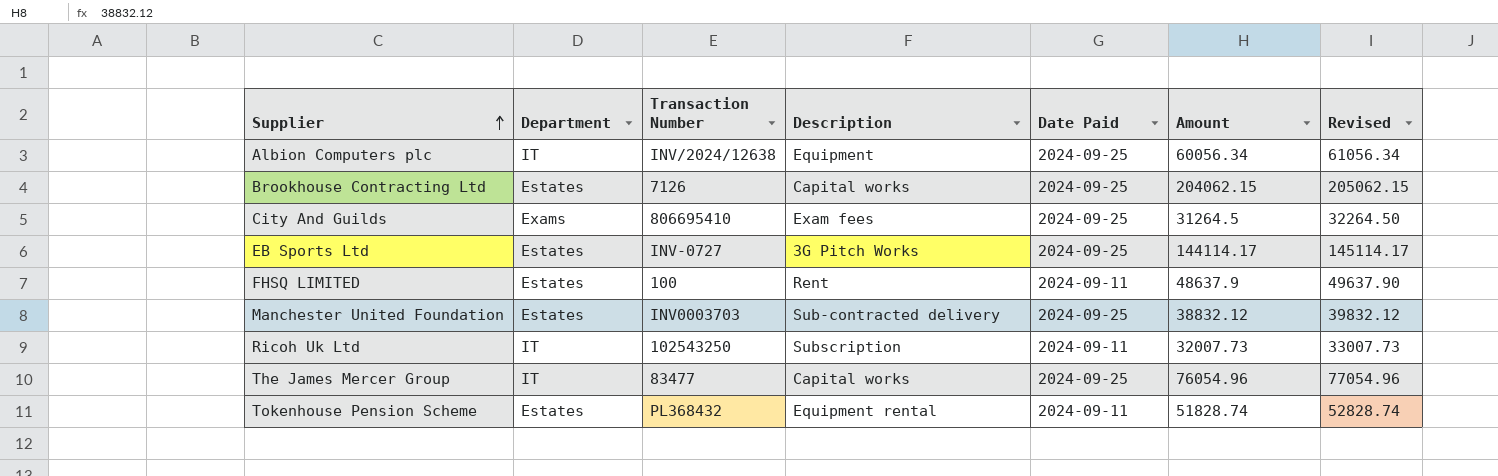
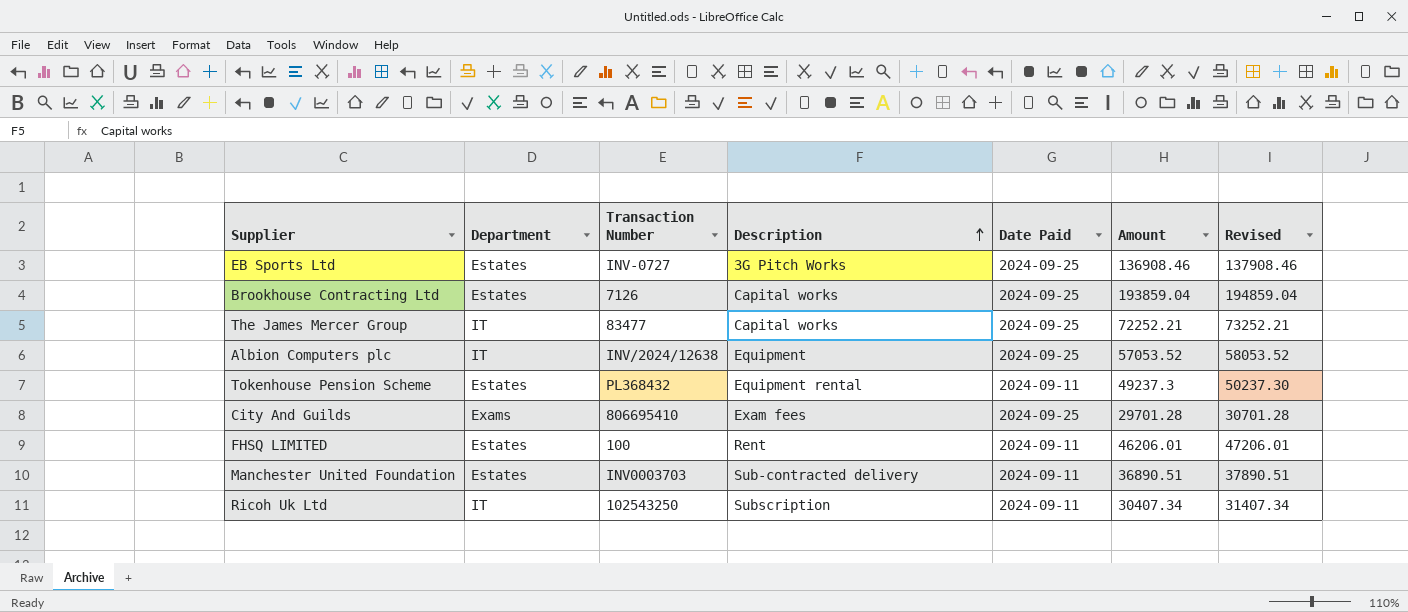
row order: Supplier ascending -> Description ascending
EB Sports Ltd | Amount: 144114.17 -> 136908.46
EB Sports Ltd | Revised: 145114.17 -> 137908.46
Brookhouse Contracting Ltd | Amount: 204062.15 -> 193859.04
Brookhouse Contracting Ltd | Revised: 205062.15 -> 194859.04
The James Mercer Group | Amount: 76054.96 -> 72252.21
The James Mercer Group | Revised: 77054.96 -> 73252.21
Albion Computers plc | Amount: 60056.34 -> 57053.52
Albion Computers plc | Revised: 61056.34 -> 58053.52
Tokenhouse Pension Scheme | Amount: 51828.74 -> 49237.3
Tokenhouse Pension Scheme | Revised: 52828.74 -> 50237.30
City And Guilds | Amount: 31264.5 -> 29701.28
City And Guilds | Revised: 32264.50 -> 30701.28
FHSQ LIMITED | Amount: 48637.9 -> 46206.01
FHSQ LIMITED | Revised: 49637.90 -> 47206.01
Manchester United Foundation | Date Paid: 2024-09-25 -> 2024-09-11
Manchester United Foundation | Amount: 38832.12 -> 36890.51
Manchester United Foundation | Revised: 39832.12 -> 37890.51
Ricoh Uk Ltd | Amount: 32007.73 -> 30407.34
Ricoh Uk Ltd | Revised: 33007.73 -> 31407.34

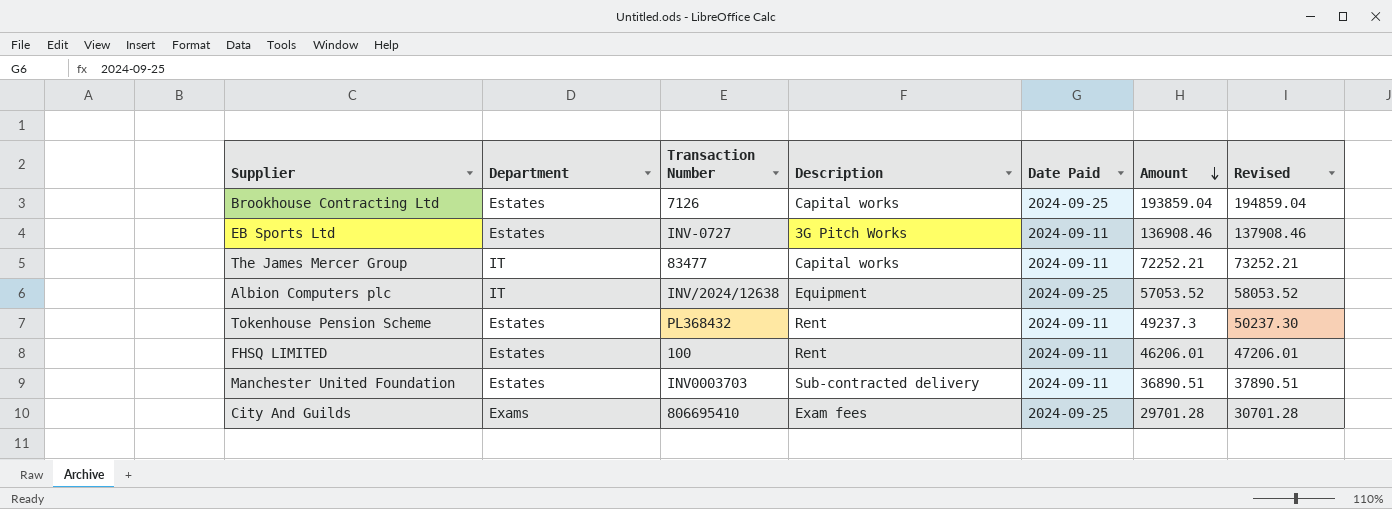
row order: Description ascending -> Amount descending
row Ricoh Uk Ltd: IT | 102543250 | Subscription | 2024-09-11 | 30407.34 | 31407.34 -> none
EB Sports Ltd | Date Paid: 2024-09-25 -> 2024-09-11
The James Mercer Group | Date Paid: 2024-09-25 -> 2024-09-11
Tokenhouse Pension Scheme | Description: Equipment rental -> Rent

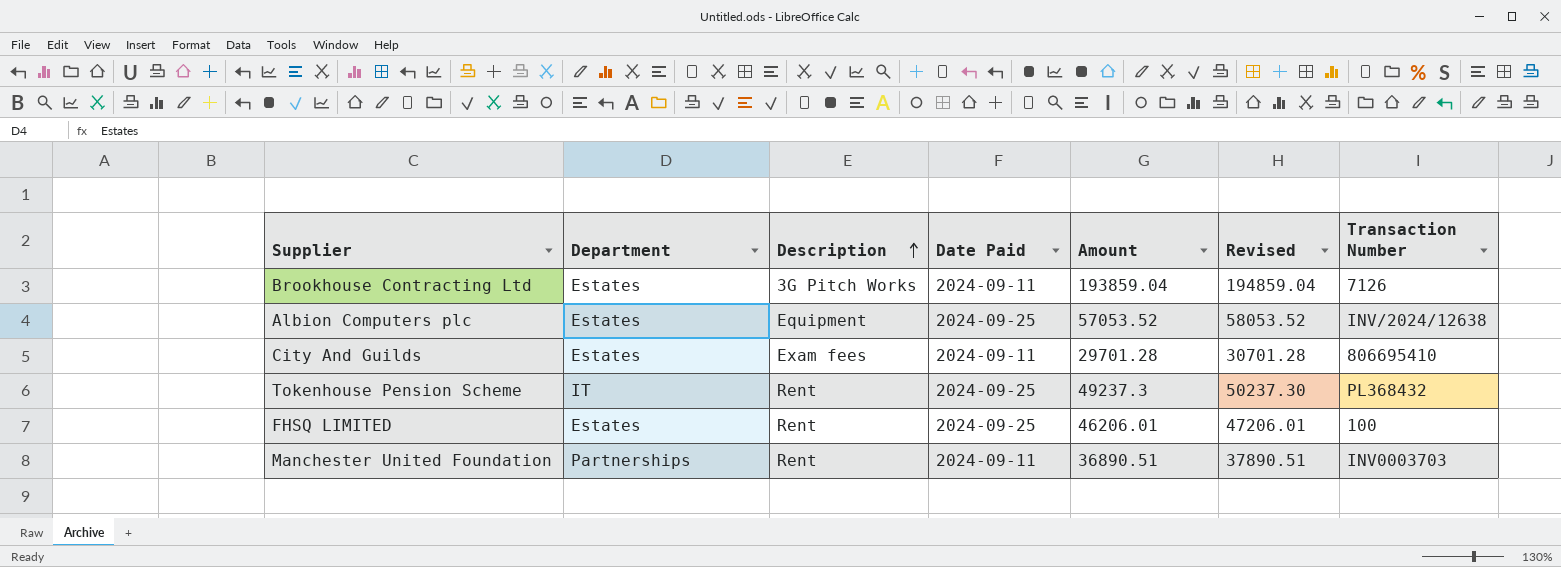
row order: Amount descending -> Description ascending
column Transaction Number | position: 3 -> 7
row EB Sports Ltd: Estates | INV-0727 | 3G Pitch Works | 2024-09-11 | 136908.46 | 137908.46 -> none
row The James Mercer Group: IT | 83477 | Capital works | 2024-09-11 | 72252.21 | 73252.21 -> none
Brookhouse Contracting Ltd | Description: Capital works -> 3G Pitch Works
Brookhouse Contracting Ltd | Date Paid: 2024-09-25 -> 2024-09-11
Albion Computers plc | Department: IT -> Estates
City And Guilds | Department: Exams -> Estates
City And Guilds | Date Paid: 2024-09-25 -> 2024-09-11
Tokenhouse Pension Scheme | Department: Estates -> IT
Tokenhouse Pension Scheme | Date Paid: 2024-09-11 -> 2024-09-25
FHSQ LIMITED | Date Paid: 2024-09-11 -> 2024-09-25
Manchester United Foundation | Department: Estates -> Partnerships
Manchester United Foundation | Description: Sub-contracted delivery -> Rent

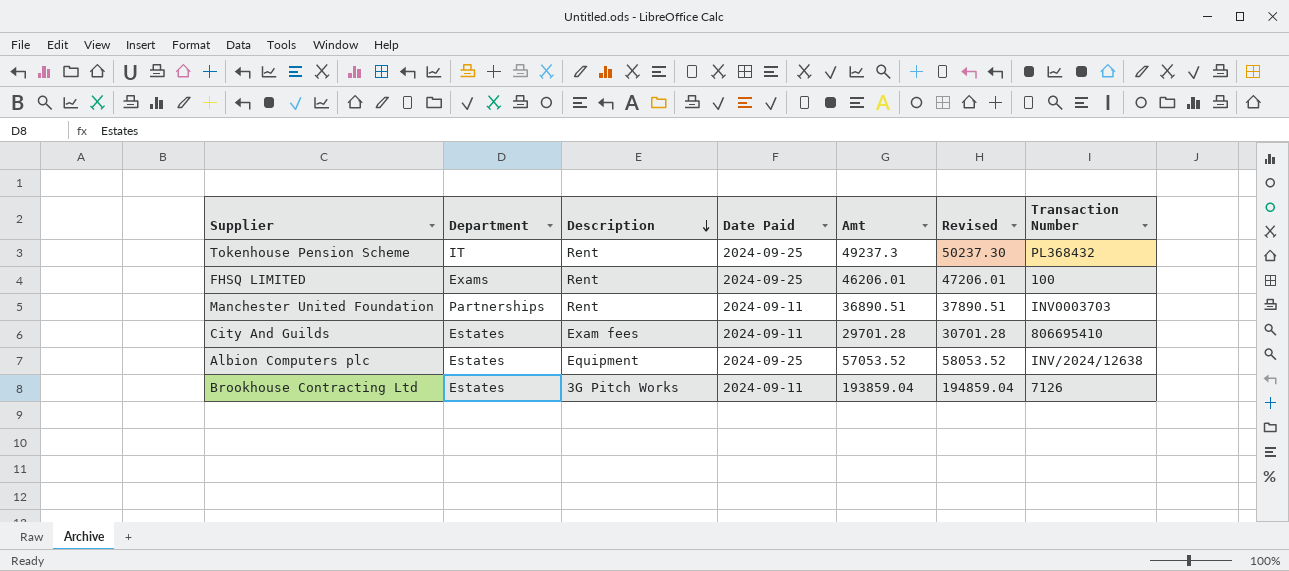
row order: Description ascending -> Description descending
column name: Amount -> Amt
FHSQ LIMITED | Department: Estates -> Exams

